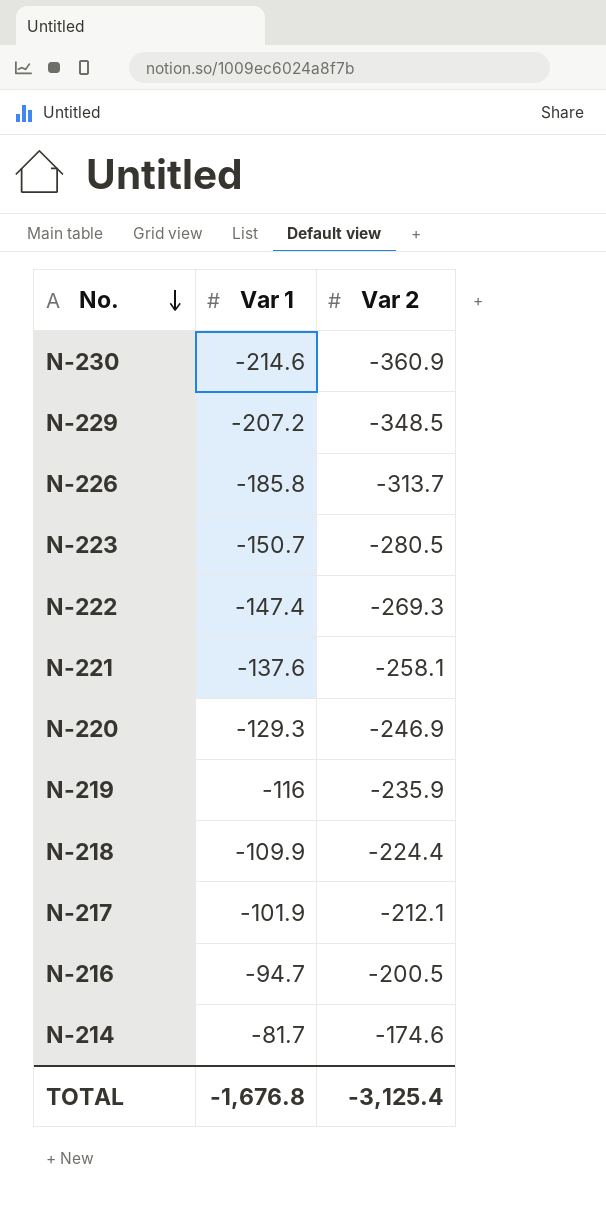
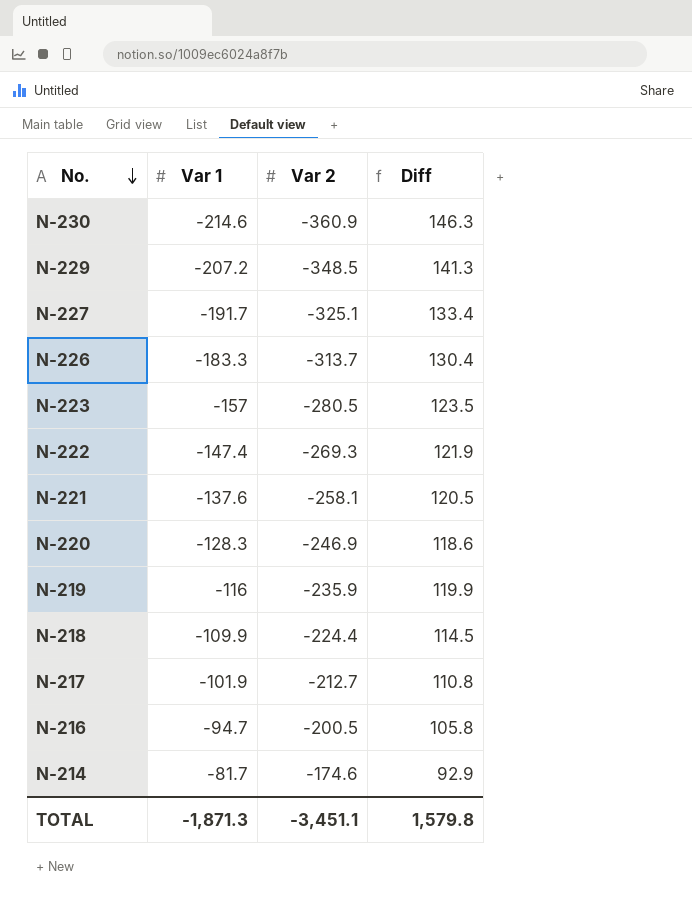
column Diff | formula: none -> [Var 1] - [Var 2]
row N-227: none -> -191.7 | -325.1 | 133.4
N-226 | Var 1: -185.8 -> -183.3
N-223 | Var 1: -150.7 -> -157
N-220 | Var 1: -129.3 -> -128.3
N-217 | Var 2: -212.1 -> -212.7
TOTAL | Var 1: -1,676.8 -> -1,871.3
TOTAL | Var 2: -3,125.4 -> -3,451.1

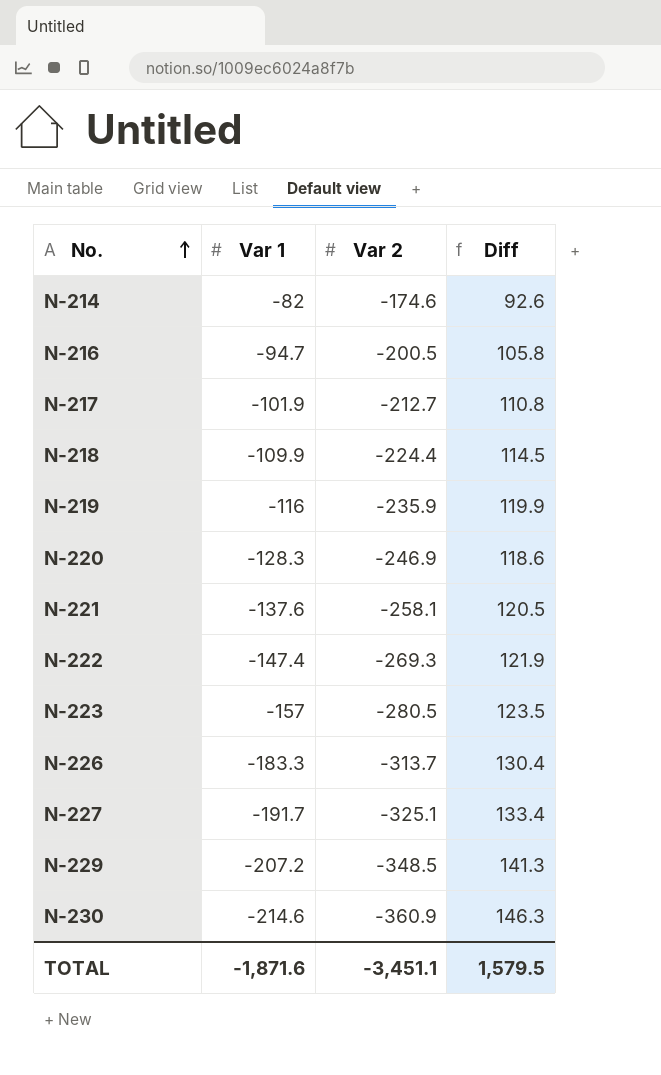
row order: No. descending -> No. ascending
N-214 | Var 1: -81.7 -> -82
N-214 | Diff: 92.9 -> 92.6
TOTAL | Var 1: -1,871.3 -> -1,871.6
TOTAL | Diff: 1,579.8 -> 1,579.5

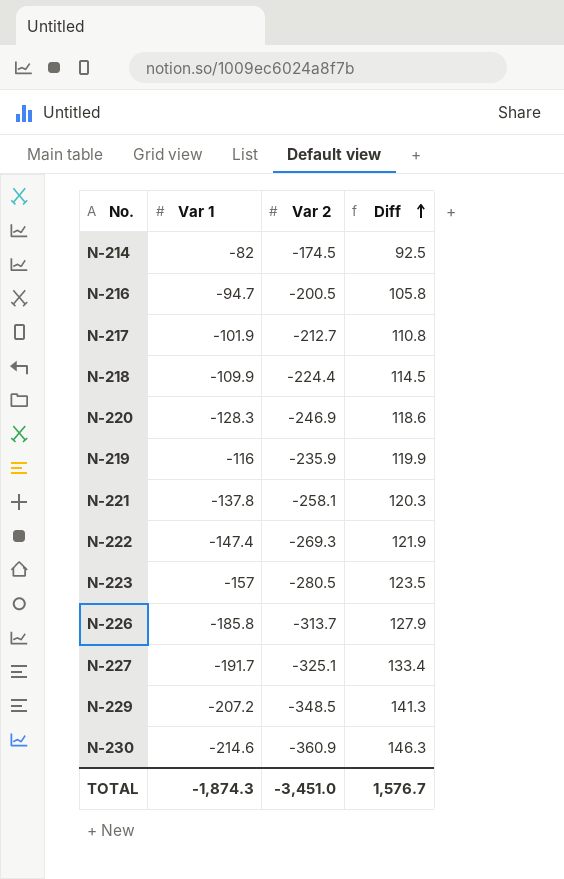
row order: No. ascending -> Diff ascending
N-214 | Var 2: -174.6 -> -174.5
N-214 | Diff: 92.6 -> 92.5
N-221 | Var 1: -137.6 -> -137.8
N-221 | Diff: 120.5 -> 120.3
N-226 | Var 1: -183.3 -> -185.8
N-226 | Diff: 130.4 -> 127.9
TOTAL | Var 1: -1,871.6 -> -1,874.3
TOTAL | Var 2: -3,451.1 -> -3,451.0
TOTAL | Diff: 1,579.5 -> 1,576.7

